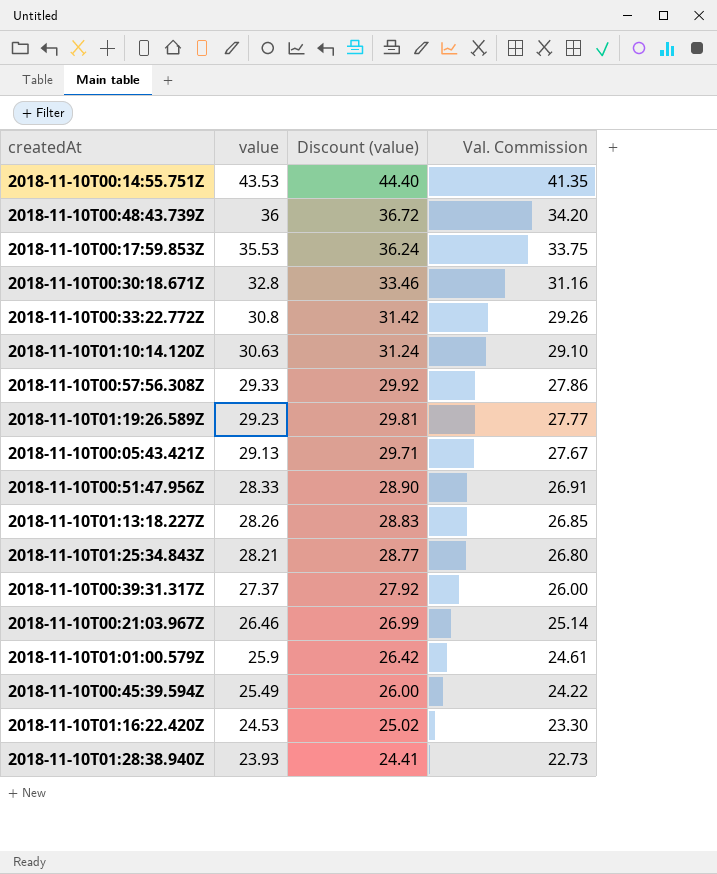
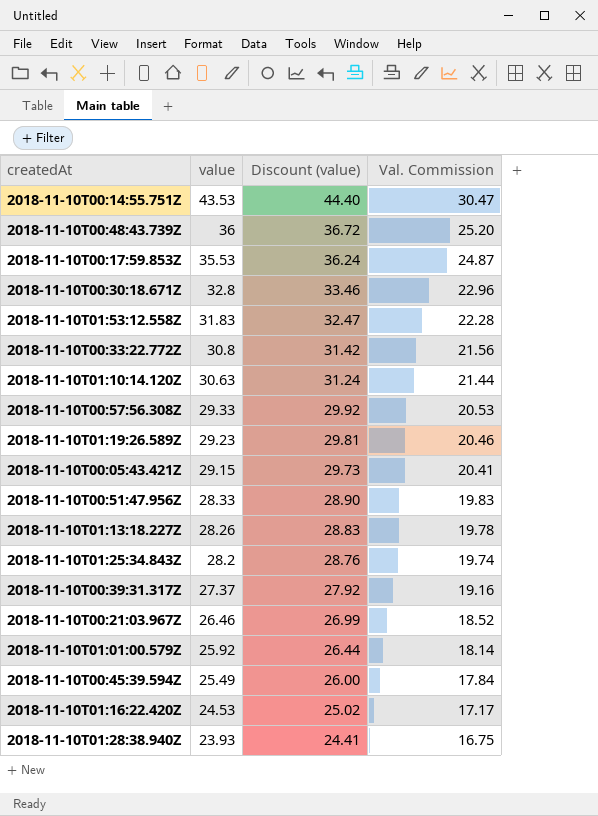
column Val. Commission | formula: [value] * 0.95 -> [value] * 0.7
row 2018-11-10T01:53:12.558Z: none -> 31.83 | 32.47 | 22.28
2018-11-10T00:05:43.421Z | value: 29.13 -> 29.15
2018-11-10T00:05:43.421Z | Discount (value): 29.71 -> 29.73
2018-11-10T01:25:34.843Z | value: 28.21 -> 28.2
2018-11-10T01:25:34.843Z | Discount (value): 28.77 -> 28.76
2018-11-10T01:01:00.579Z | value: 25.9 -> 25.92
2018-11-10T01:01:00.579Z | Discount (value): 26.42 -> 26.44

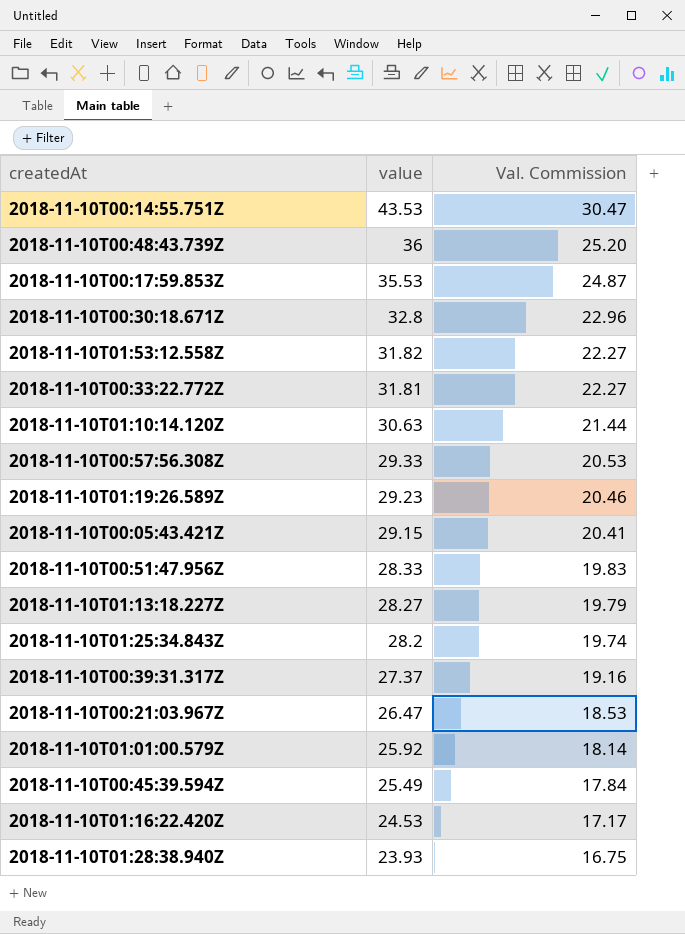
column Discount (value) | formula: [value] * 1.02 -> none
2018-11-10T01:53:12.558Z | value: 31.83 -> 31.82
2018-11-10T01:53:12.558Z | Val. Commission: 22.28 -> 22.27
2018-11-10T00:33:22.772Z | value: 30.8 -> 31.81
2018-11-10T00:33:22.772Z | Val. Commission: 21.56 -> 22.27
2018-11-10T01:13:18.227Z | value: 28.26 -> 28.27
2018-11-10T01:13:18.227Z | Val. Commission: 19.78 -> 19.79
2018-11-10T00:21:03.967Z | value: 26.46 -> 26.47
2018-11-10T00:21:03.967Z | Val. Commission: 18.52 -> 18.53

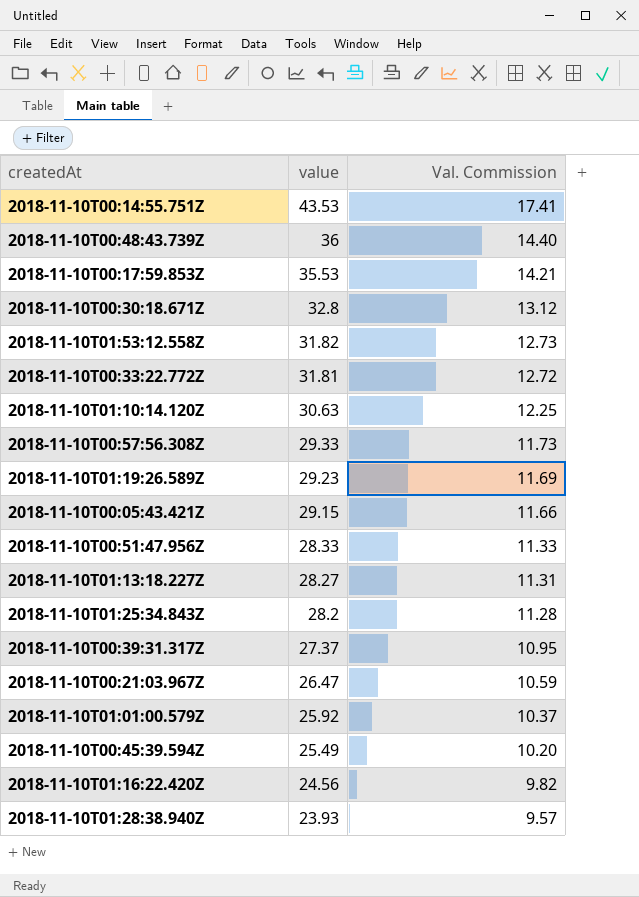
column Val. Commission | formula: [value] * 0.7 -> [value] * 0.4
2018-11-10T01:16:22.420Z | value: 24.53 -> 24.56

